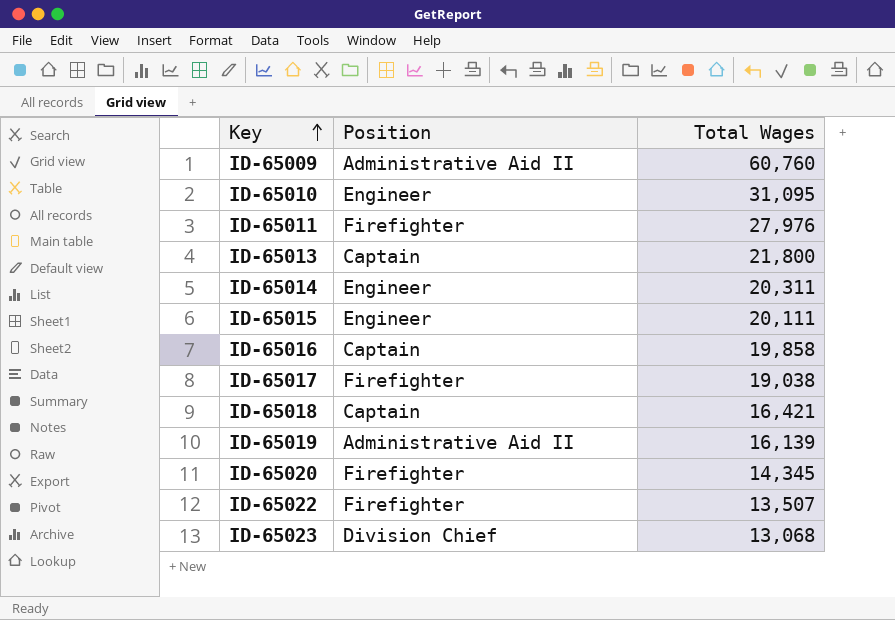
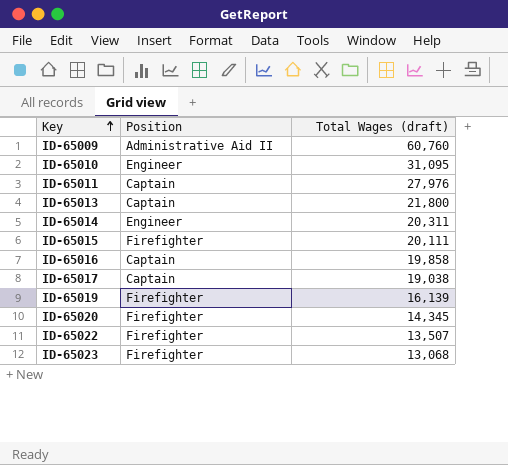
column name: Total Wages -> Total Wages (draft)
row ID-65018: Captain | 16,421 -> none
ID-65011 | Position: Firefighter -> Captain
ID-65015 | Position: Engineer -> Firefighter
ID-65017 | Position: Firefighter -> Captain
ID-65019 | Position: Administrative Aid II -> Firefighter
ID-65023 | Position: Division Chief -> Firefighter

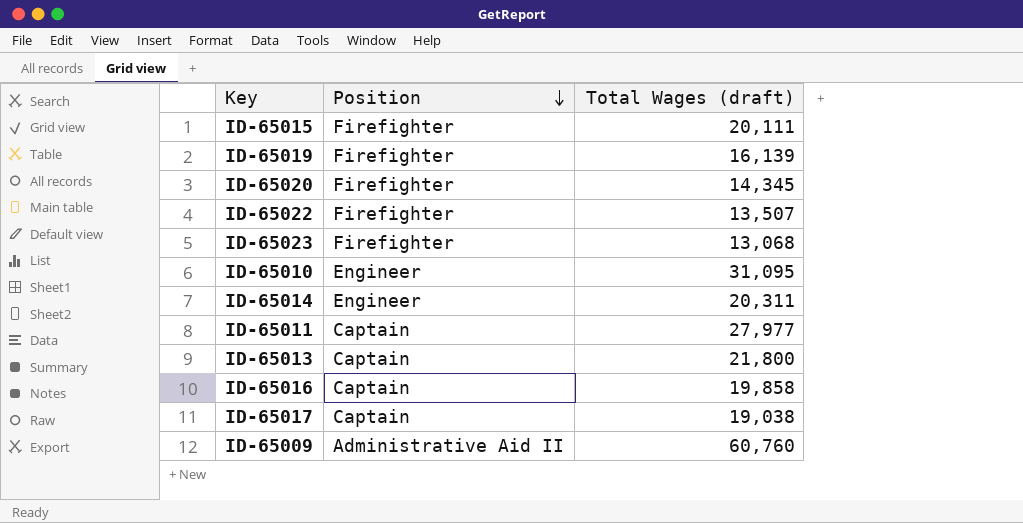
row order: Key ascending -> Position descending
ID-65011 | Total Wages (draft): 27,976 -> 27,977

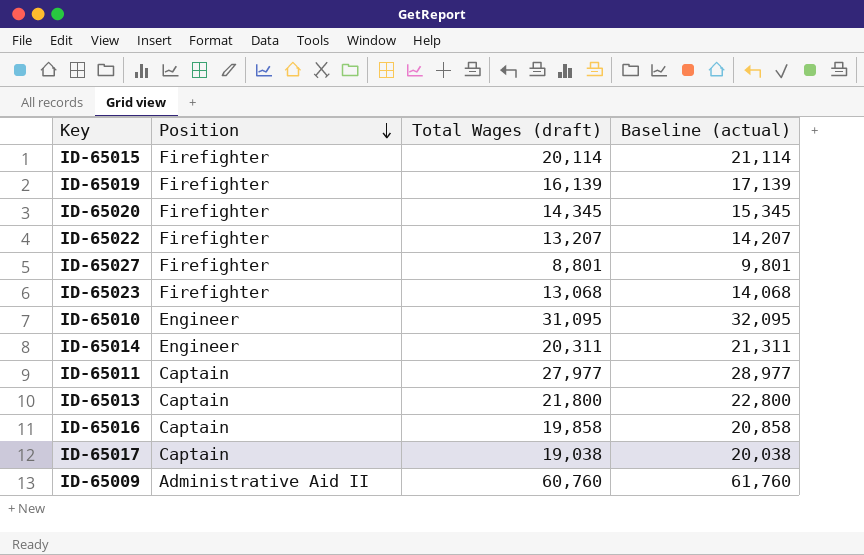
column Baseline (actual) | formula: none -> [Total Wages (draft)] + 1000
ID-65015 | Total Wages (draft): 20,111 -> 20,114
ID-65022 | Total Wages (draft): 13,507 -> 13,207
row ID-65027: none -> Firefighter | 8,801 | 9,801

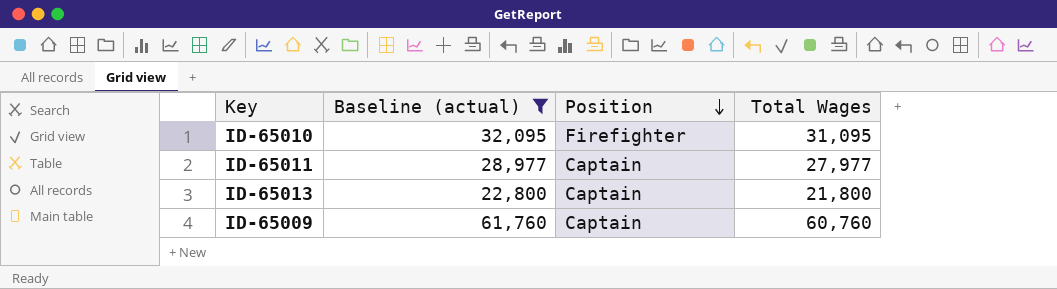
filter: none -> Baseline (actual) >= 22,800
column Baseline (actual) | position: 4 -> 2
column name: Total Wages (draft) -> Total Wages
ID-65010 | Position: Engineer -> Firefighter
ID-65009 | Position: Administrative Aid II -> Captain

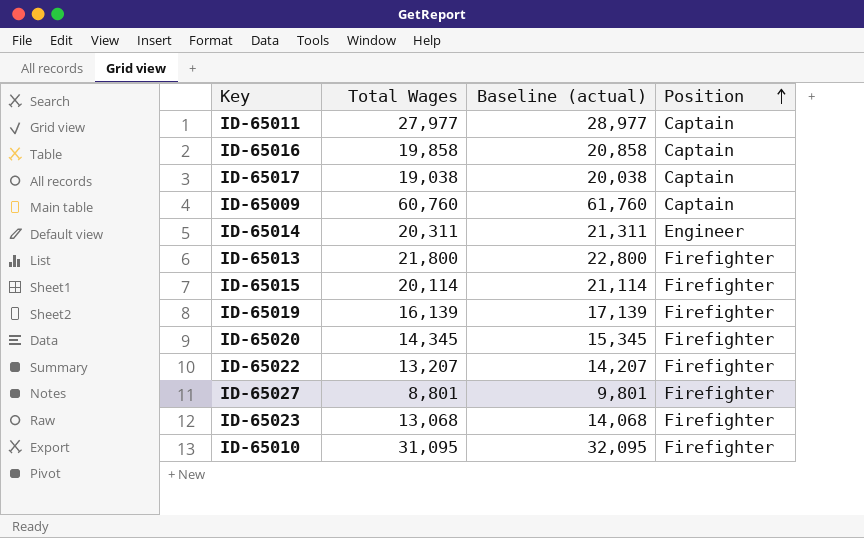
filter: Baseline (actual) >= 22,800 -> none
row order: Position descending -> Position ascending
column Total Wages | position: 4 -> 2
ID-65013 | Position: Captain -> Firefighter

